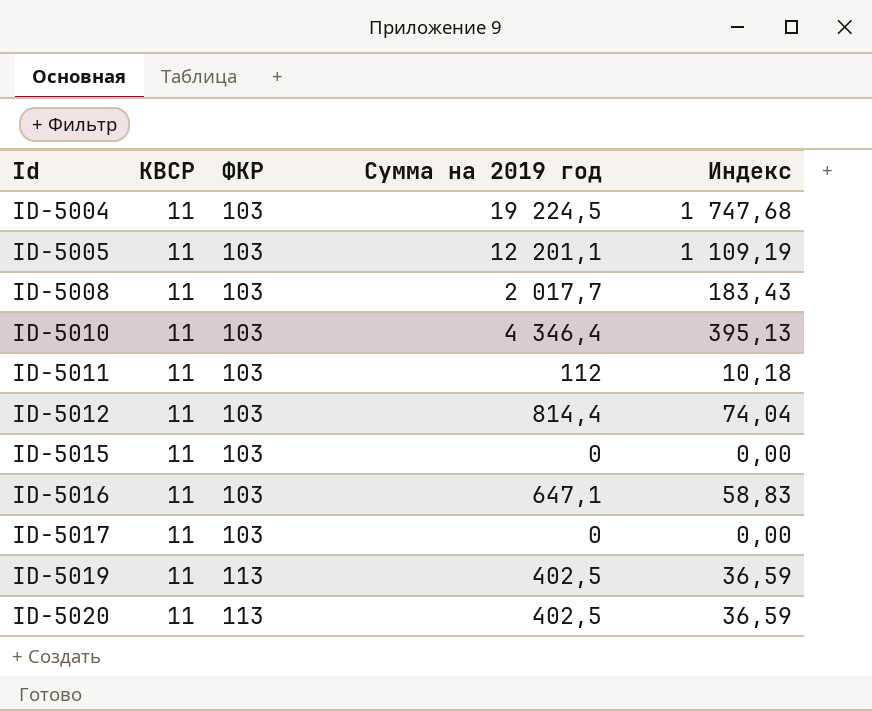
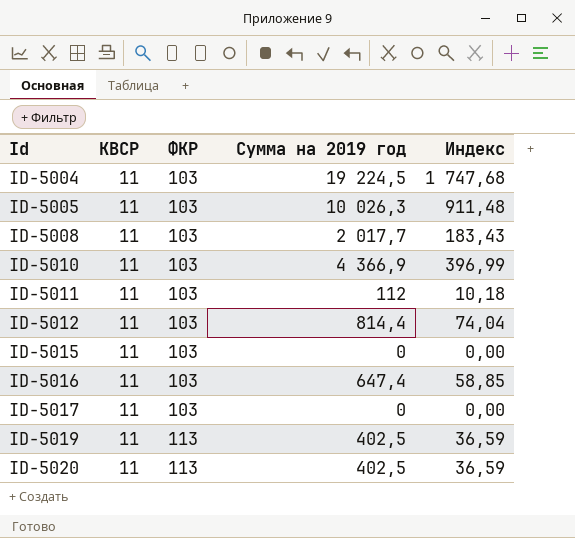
ID-5005 | Сумма на 2019 год: 12 201,1 -> 10 026,3
ID-5005 | Индекс: 1 109,19 -> 911,48
ID-5010 | Сумма на 2019 год: 4 346,4 -> 4 366,9
ID-5010 | Индекс: 395,13 -> 396,99
ID-5016 | Сумма на 2019 год: 647,1 -> 647,4
ID-5016 | Индекс: 58,83 -> 58,85

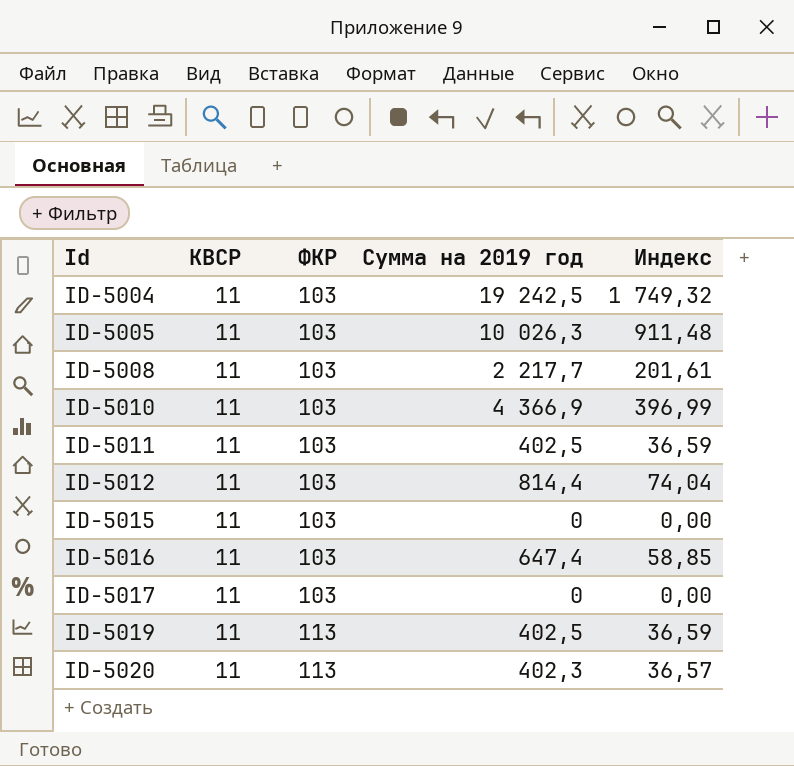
ID-5004 | Сумма на 2019 год: 19 224,5 -> 19 242,5
ID-5004 | Индекс: 1 747,68 -> 1 749,32
ID-5008 | Сумма на 2019 год: 2 017,7 -> 2 217,7
ID-5008 | Индекс: 183,43 -> 201,61
ID-5011 | Сумма на 2019 год: 112 -> 402,5
ID-5011 | Индекс: 10,18 -> 36,59
ID-5020 | Сумма на 2019 год: 402,5 -> 402,3
ID-5020 | Индекс: 36,59 -> 36,57

